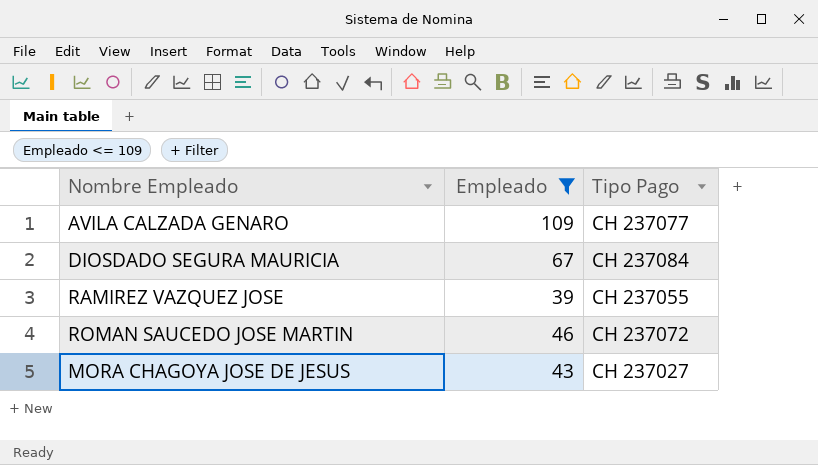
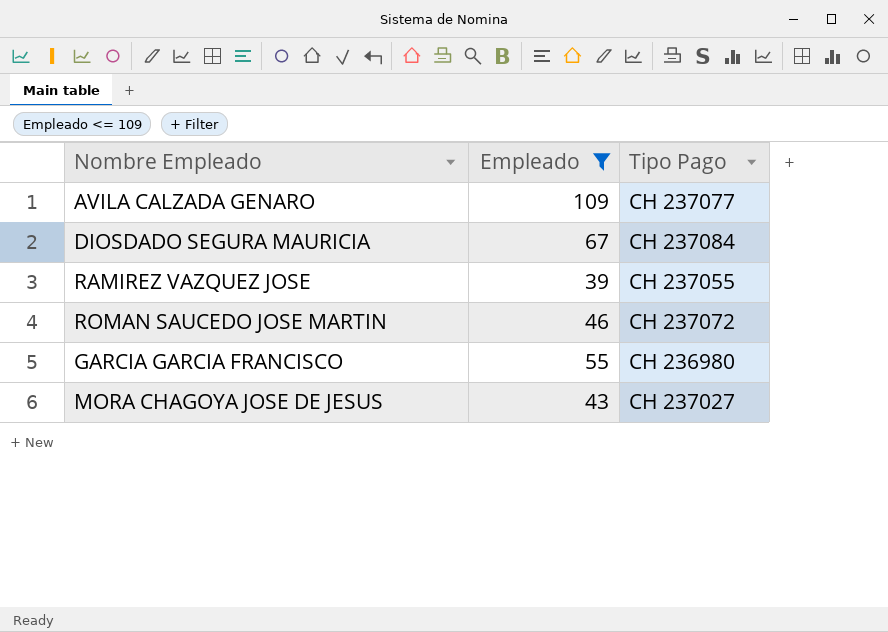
row GARCIA GARCIA FRANCISCO: none -> 55 | CH 236980

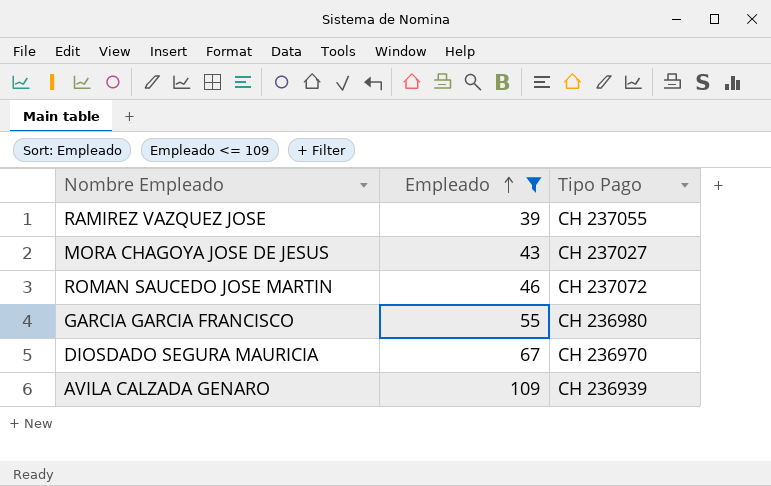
row order: none -> Empleado ascending
DIOSDADO SEGURA MAURICIA | Tipo Pago: CH 237084 -> CH 236970
AVILA CALZADA GENARO | Tipo Pago: CH 237077 -> CH 236939

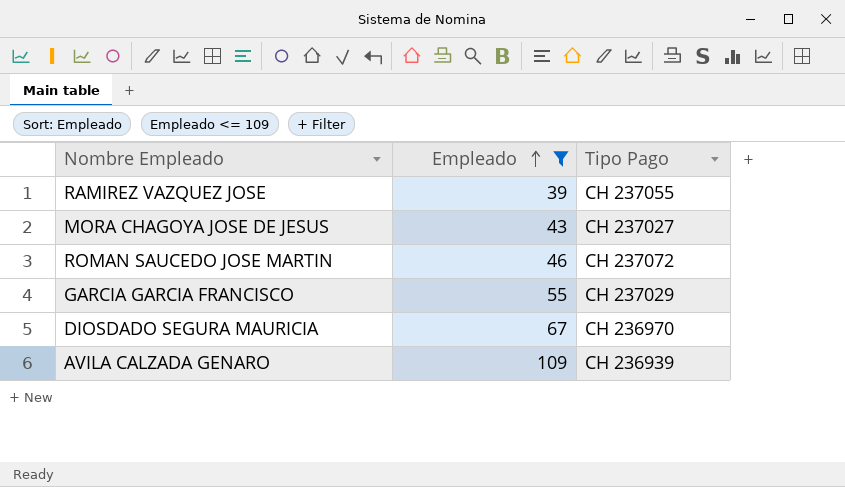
GARCIA GARCIA FRANCISCO | Tipo Pago: CH 236980 -> CH 237029

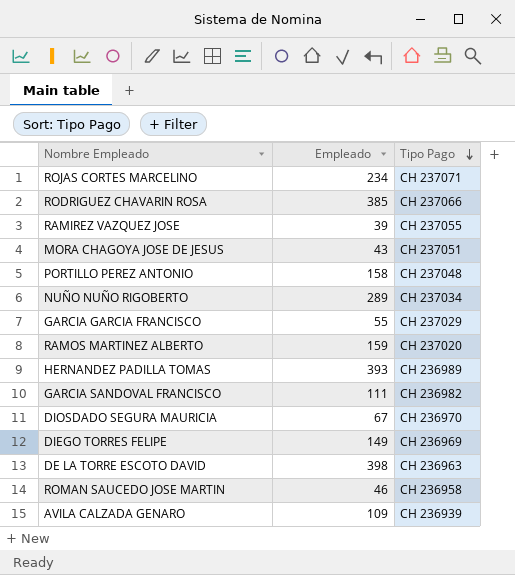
filter: Empleado <= 109 -> none
row order: Empleado ascending -> Tipo Pago descending
MORA CHAGOYA JOSE DE JESUS | Tipo Pago: CH 237027 -> CH 237051
ROMAN SAUCEDO JOSE MARTIN | Tipo Pago: CH 237072 -> CH 236958

